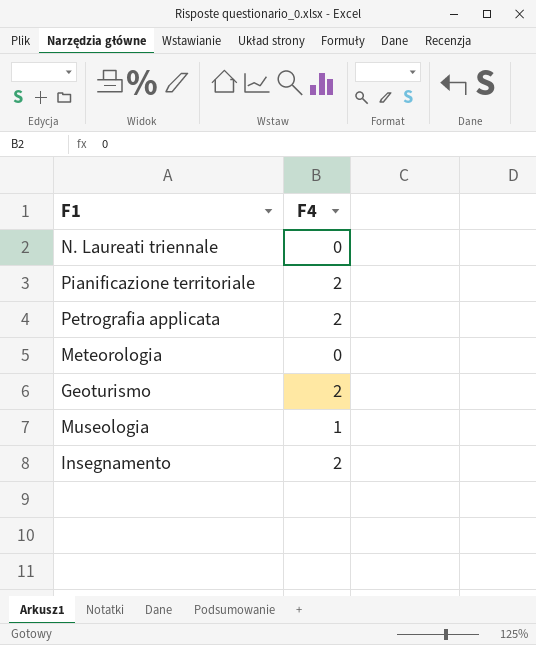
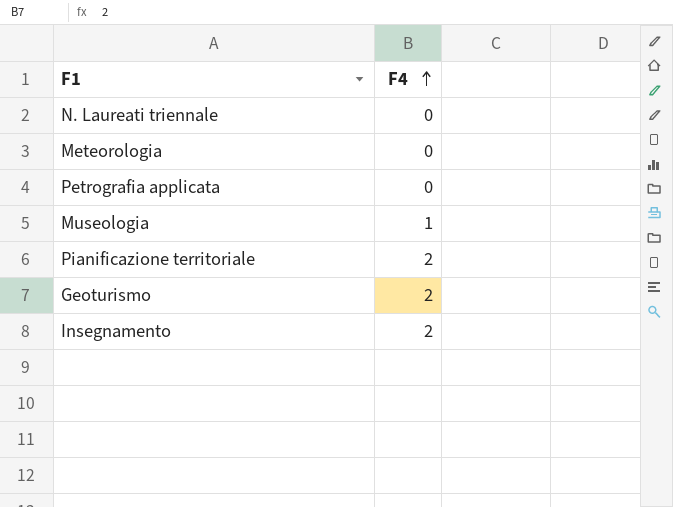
row order: none -> F4 ascending
Petrografia applicata | F4: 2 -> 0

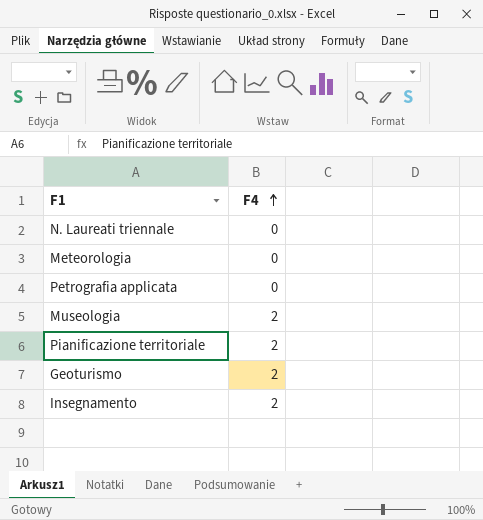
Museologia | F4: 1 -> 2

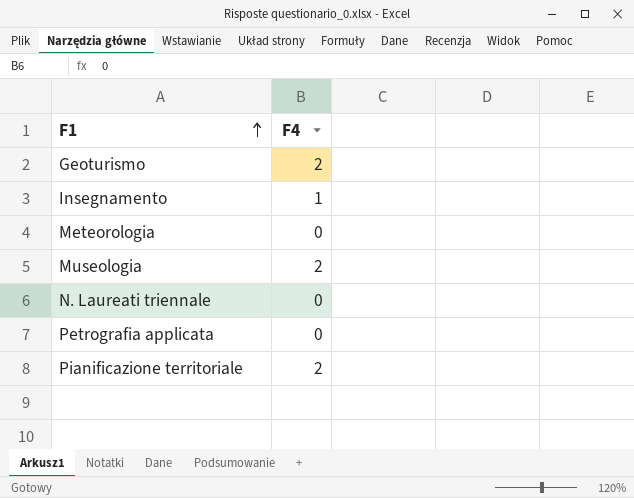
row order: F4 ascending -> F1 ascending
Insegnamento | F4: 2 -> 1

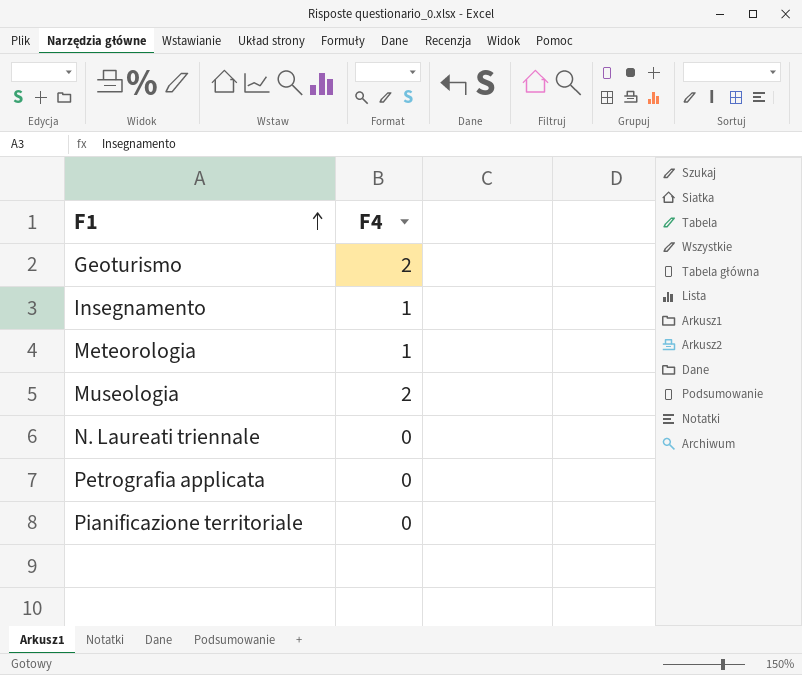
Meteorologia | F4: 0 -> 1
Pianificazione territoriale | F4: 2 -> 0

